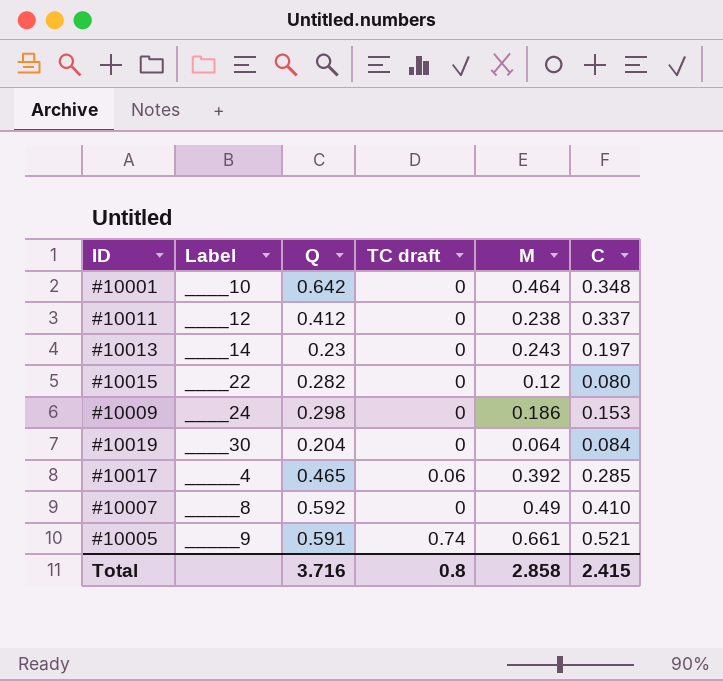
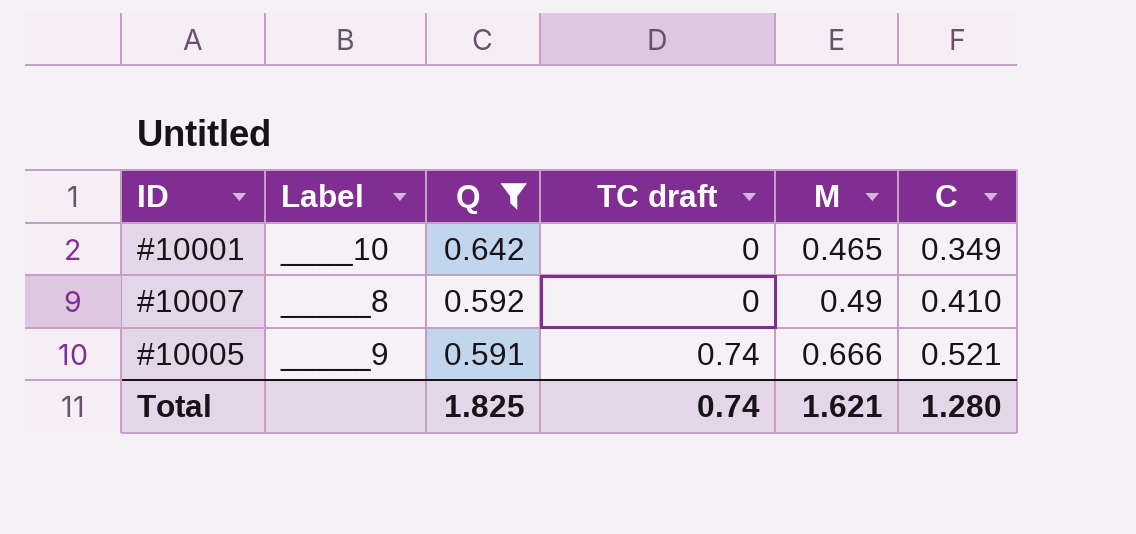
filter: none -> Q >= 0.591
#10001 | M: 0.464 -> 0.465
#10001 | C: 0.348 -> 0.349
#10005 | M: 0.661 -> 0.666
Total | Q: 3.716 -> 1.825
Total | TC draft: 0.8 -> 0.74
Total | M: 2.858 -> 1.621
Total | C: 2.415 -> 1.280

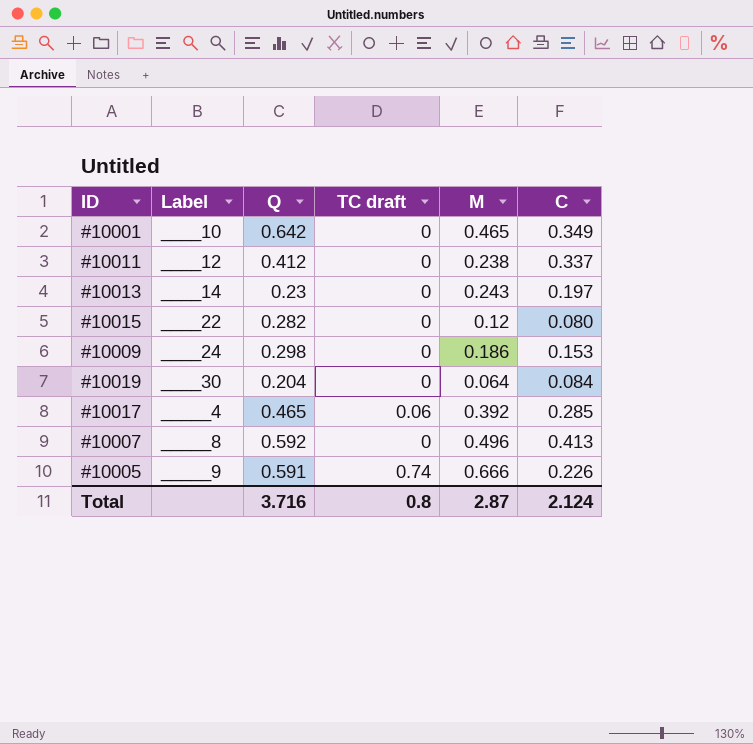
filter: Q >= 0.591 -> none
#10007 | M: 0.49 -> 0.496
#10007 | C: 0.410 -> 0.413
#10005 | C: 0.521 -> 0.226
Total | Q: 1.825 -> 3.716
Total | TC draft: 0.74 -> 0.8
Total | M: 1.621 -> 2.87
Total | C: 1.280 -> 2.124

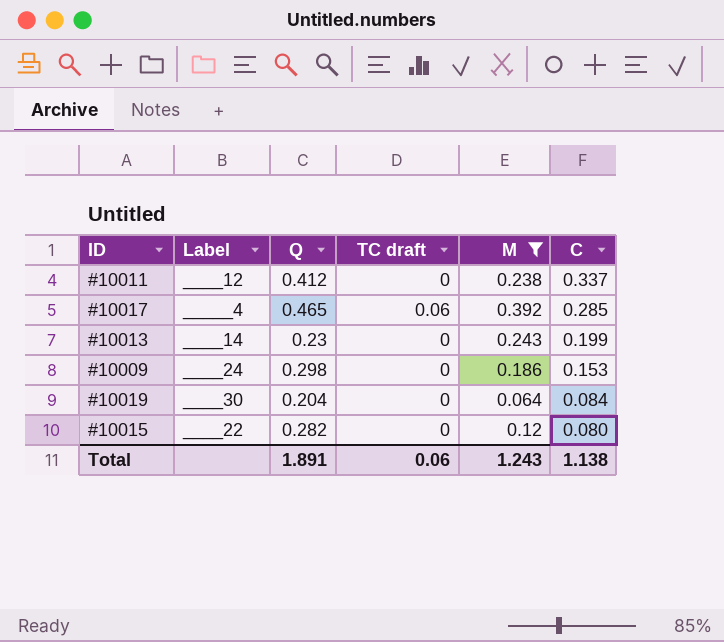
filter: none -> M <= 0.392
row order: Label ascending -> C descending
#10013 | C: 0.197 -> 0.199
Total | Q: 3.716 -> 1.891
Total | TC draft: 0.8 -> 0.06
Total | M: 2.87 -> 1.243
Total | C: 2.124 -> 1.138

